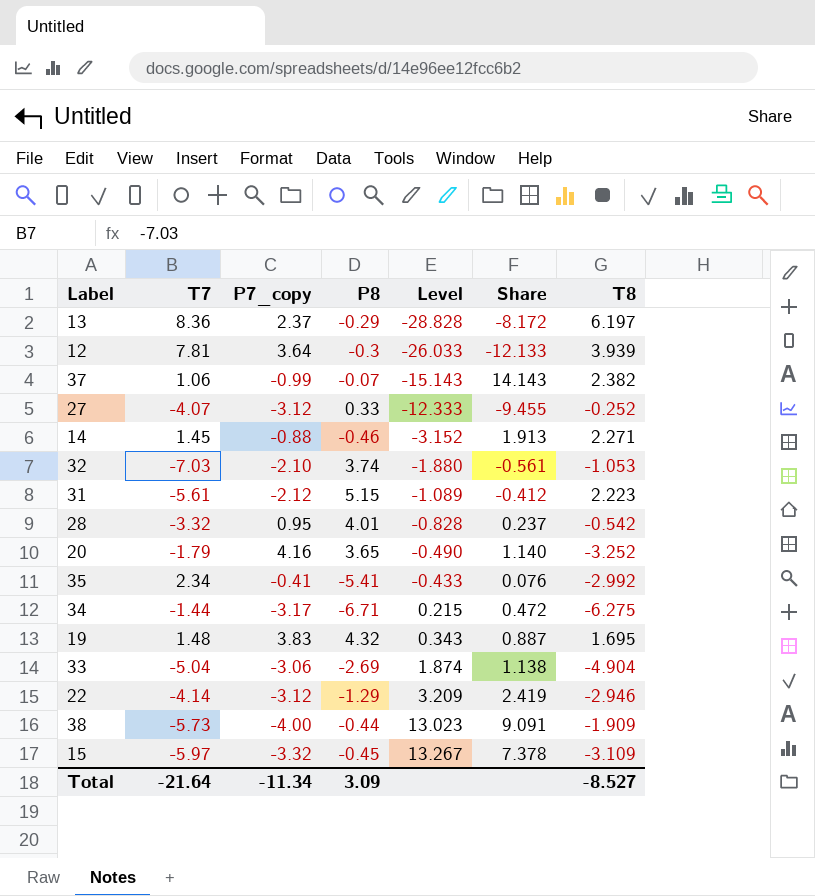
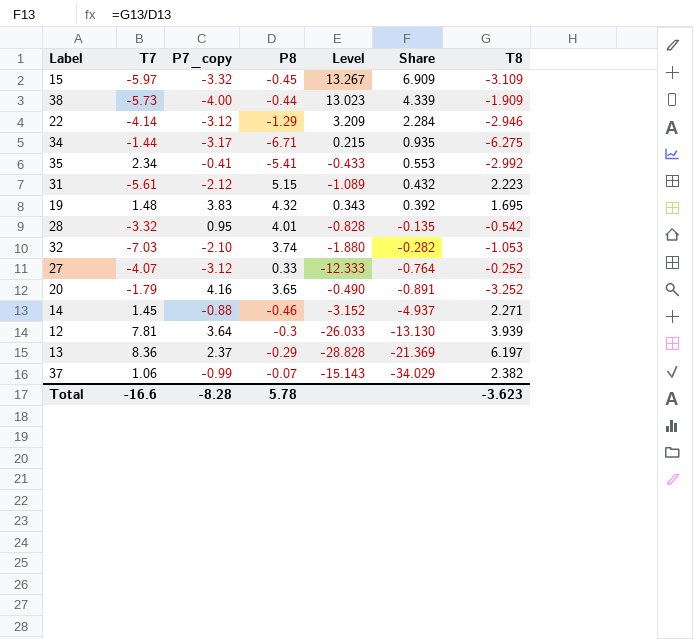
row order: Level ascending -> Share descending
column Share | formula: [P7_copy] / [P8] -> [T8] / [P8]
row 33: -5.04 | -3.06 | -2.69 | 1.874 | 1.138 | -4.904 -> none
Total | T7: -21.64 -> -16.6
Total | P7_copy: -11.34 -> -8.28
Total | P8: 3.09 -> 5.78
Total | T8: -8.527 -> -3.623

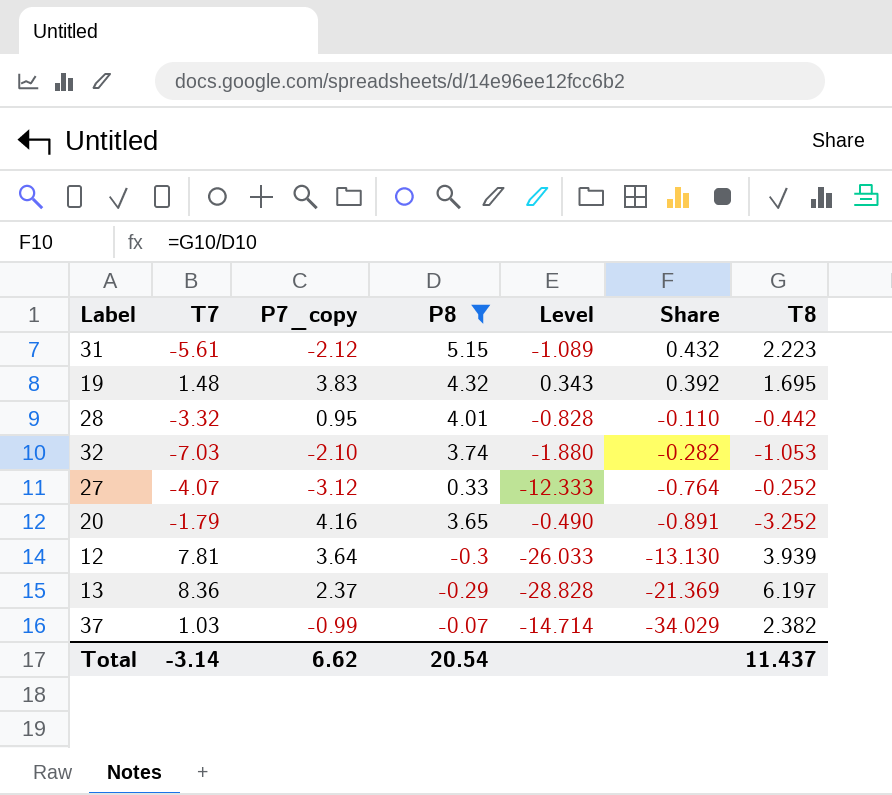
filter: none -> P8 >= -0.3
28 | Share: -0.135 -> -0.110
28 | T8: -0.542 -> -0.442
37 | T7: 1.06 -> 1.03
37 | Level: -15.143 -> -14.714
Total | T7: -16.6 -> -3.14
Total | P7_copy: -8.28 -> 6.62
Total | P8: 5.78 -> 20.54
Total | T8: -3.623 -> 11.437

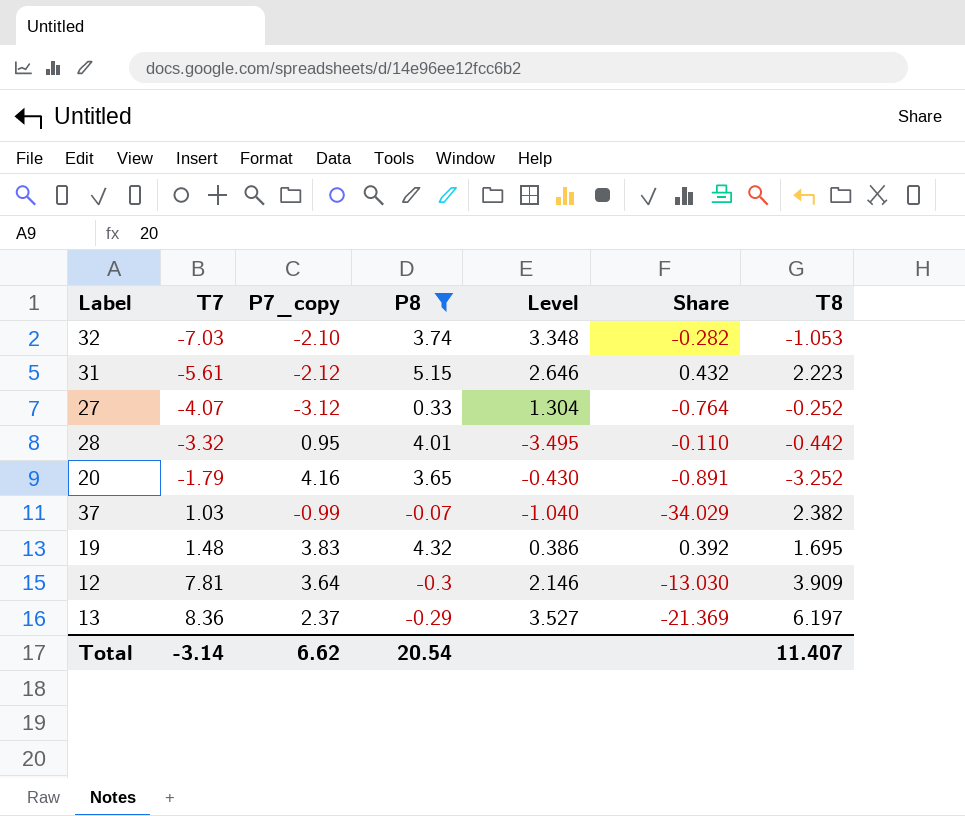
row order: Share descending -> T7 ascending
column Level | formula: [T7] / [P8] -> [T7] / [P7_copy]
12 | Share: -13.130 -> -13.030
12 | T8: 3.939 -> 3.909
Total | T8: 11.437 -> 11.407

